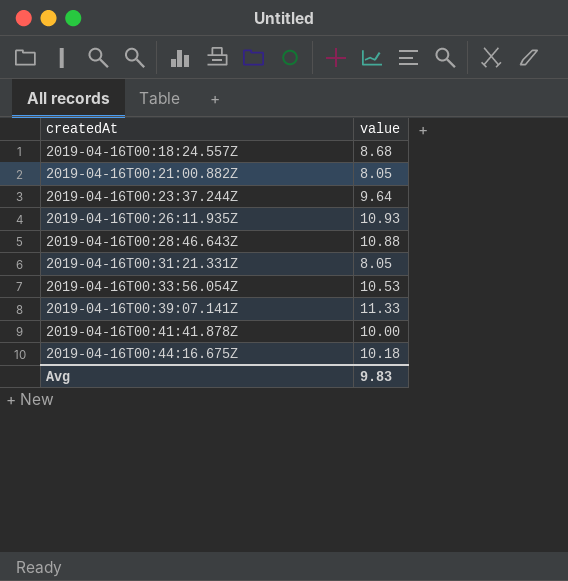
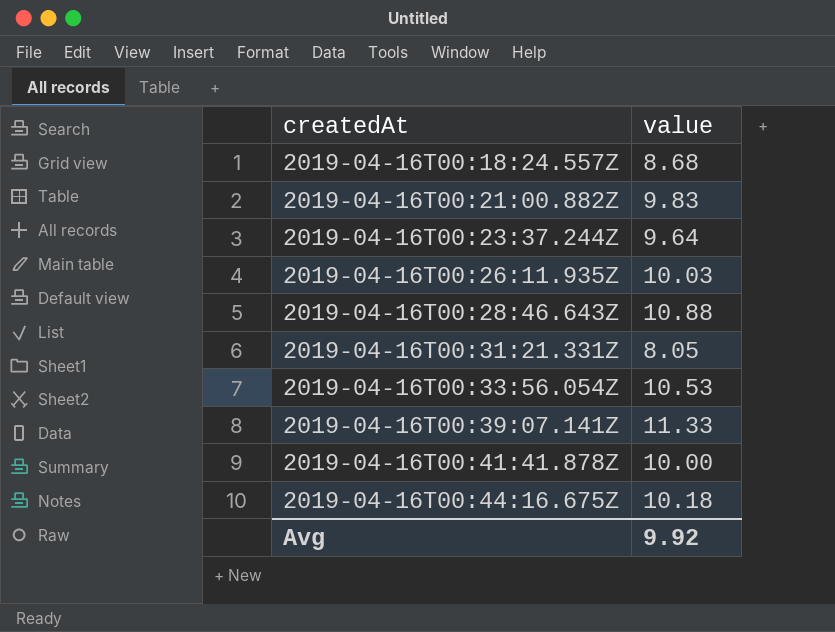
2019-04-16T00:21:00.882Z | value: 8.05 -> 9.83
2019-04-16T00:26:11.935Z | value: 10.93 -> 10.03
Avg | value: 9.83 -> 9.92

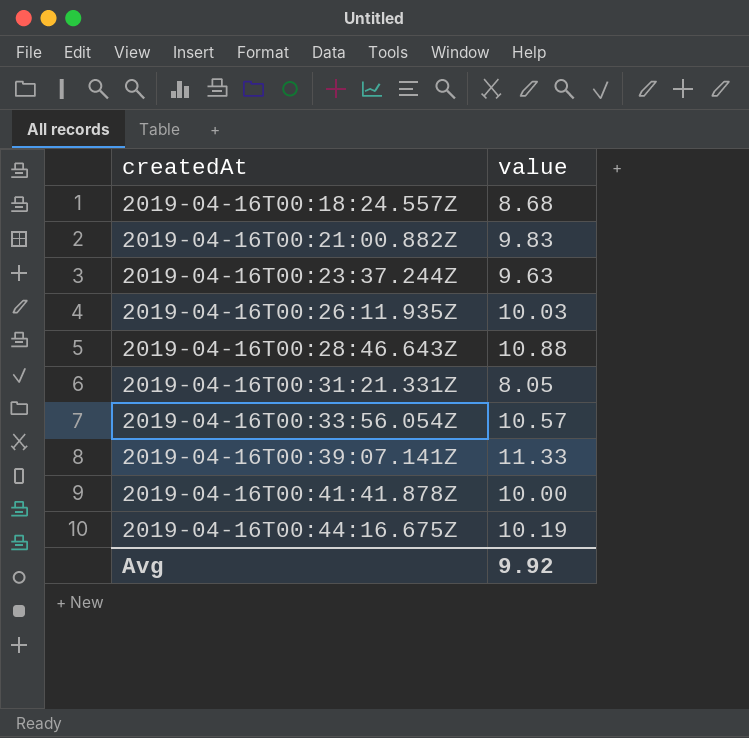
2019-04-16T00:23:37.244Z | value: 9.64 -> 9.63
2019-04-16T00:33:56.054Z | value: 10.53 -> 10.57
2019-04-16T00:44:16.675Z | value: 10.18 -> 10.19

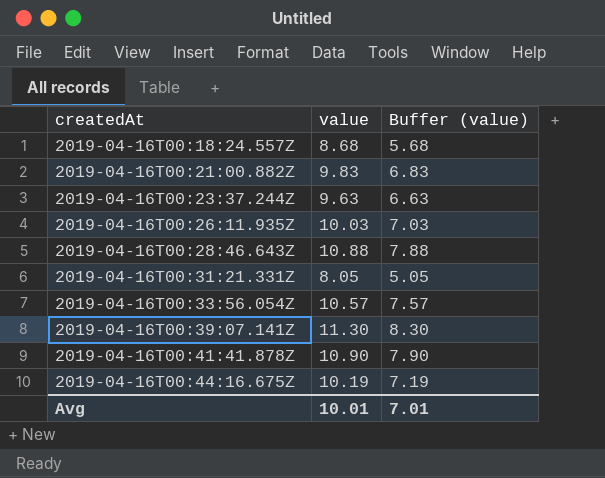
column Buffer (value) | formula: none -> [value] - 3
2019-04-16T00:39:07.141Z | value: 11.33 -> 11.30
2019-04-16T00:41:41.878Z | value: 10.00 -> 10.90
Avg | value: 9.92 -> 10.01

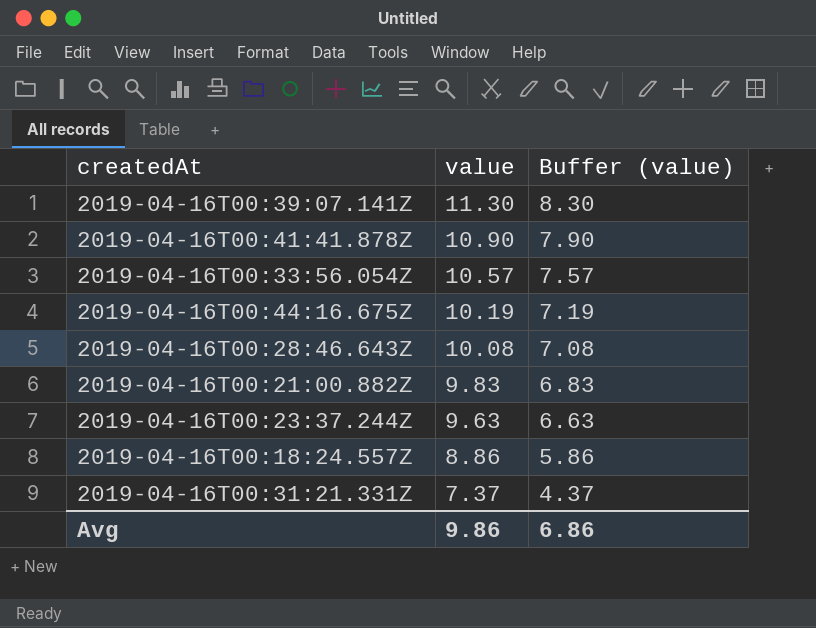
row order: createdAt ascending -> value descending
row 2019-04-16T00:26:11.935Z: 10.03 | 7.03 -> none
2019-04-16T00:28:46.643Z | value: 10.88 -> 10.08
2019-04-16T00:28:46.643Z | Buffer (value): 7.88 -> 7.08
2019-04-16T00:18:24.557Z | value: 8.68 -> 8.86
2019-04-16T00:18:24.557Z | Buffer (value): 5.68 -> 5.86
2019-04-16T00:31:21.331Z | value: 8.05 -> 7.37
2019-04-16T00:31:21.331Z | Buffer (value): 5.05 -> 4.37
Avg | value: 10.01 -> 9.86
Avg | Buffer (value): 7.01 -> 6.86

